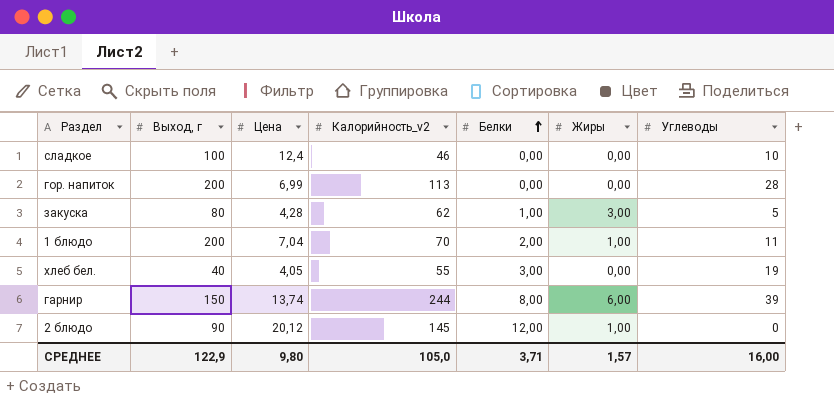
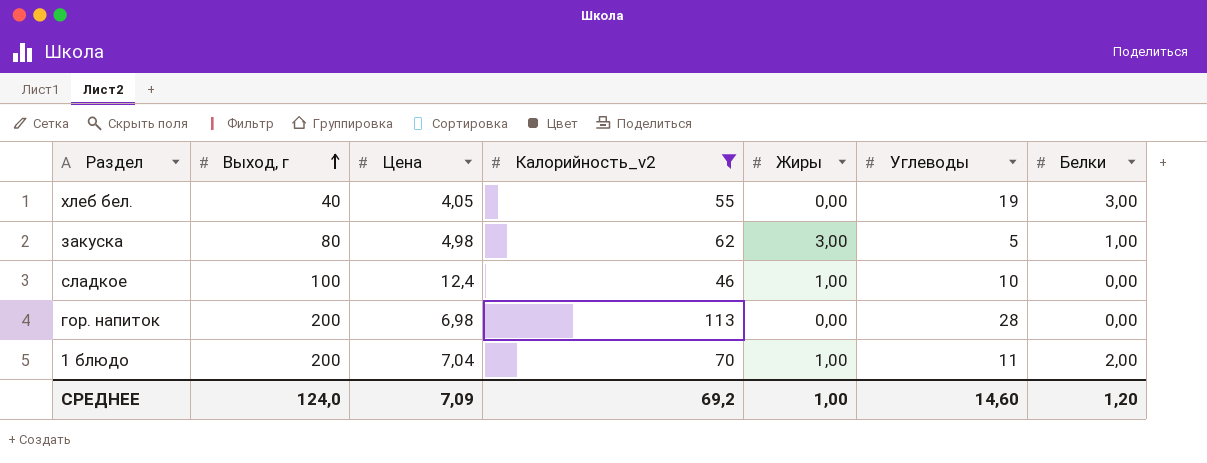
filter: none -> Калорийность_v2 <= 113
row order: Белки ascending -> Выход, г ascending
column Белки | position: 5 -> 7
закуска | Цена: 4,28 -> 4,98
сладкое | Жиры: 0,00 -> 1,00
гор. напиток | Цена: 6,99 -> 6,98
СРЕДНЕЕ | Выход, г: 122,9 -> 124,0
СРЕДНЕЕ | Цена: 9,80 -> 7,09
СРЕДНЕЕ | Калорийность_v2: 105,0 -> 69,2
СРЕДНЕЕ | Жиры: 1,57 -> 1,00
СРЕДНЕЕ | Углеводы: 16,00 -> 14,60
СРЕДНЕЕ | Белки: 3,71 -> 1,20

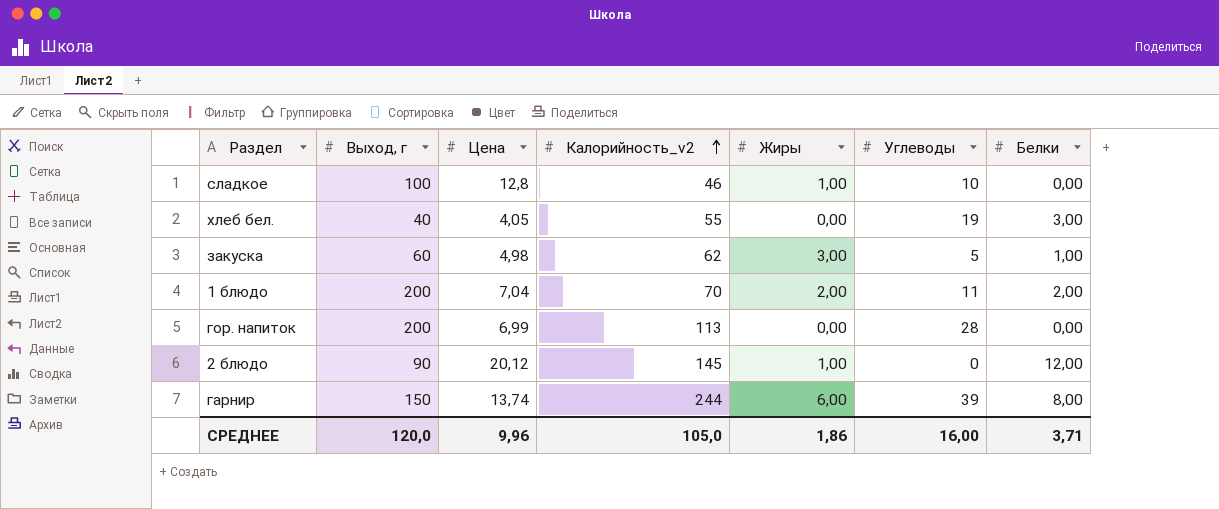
filter: Калорийность_v2 <= 113 -> none
row order: Выход, г ascending -> Калорийность_v2 ascending
сладкое | Цена: 12,4 -> 12,8
закуска | Выход, г: 80 -> 60
1 блюдо | Жиры: 1,00 -> 2,00
гор. напиток | Цена: 6,98 -> 6,99
СРЕДНЕЕ | Выход, г: 124,0 -> 120,0
СРЕДНЕЕ | Цена: 7,09 -> 9,96
СРЕДНЕЕ | Калорийность_v2: 69,2 -> 105,0
СРЕДНЕЕ | Жиры: 1,00 -> 1,86
СРЕДНЕЕ | Углеводы: 14,60 -> 16,00
СРЕДНЕЕ | Белки: 1,20 -> 3,71

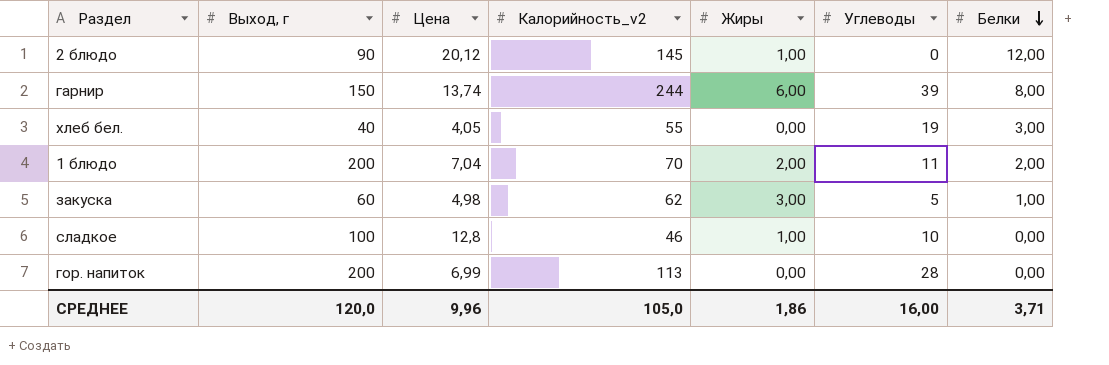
row order: Калорийность_v2 ascending -> Белки descending

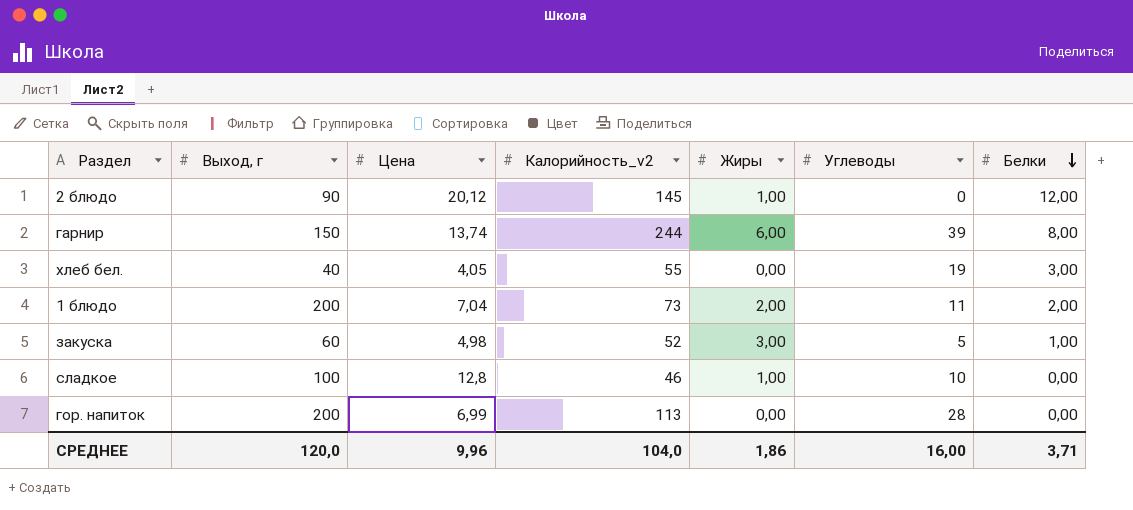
1 блюдо | Калорийность_v2: 70 -> 73
закуска | Калорийность_v2: 62 -> 52
СРЕДНЕЕ | Калорийность_v2: 105,0 -> 104,0

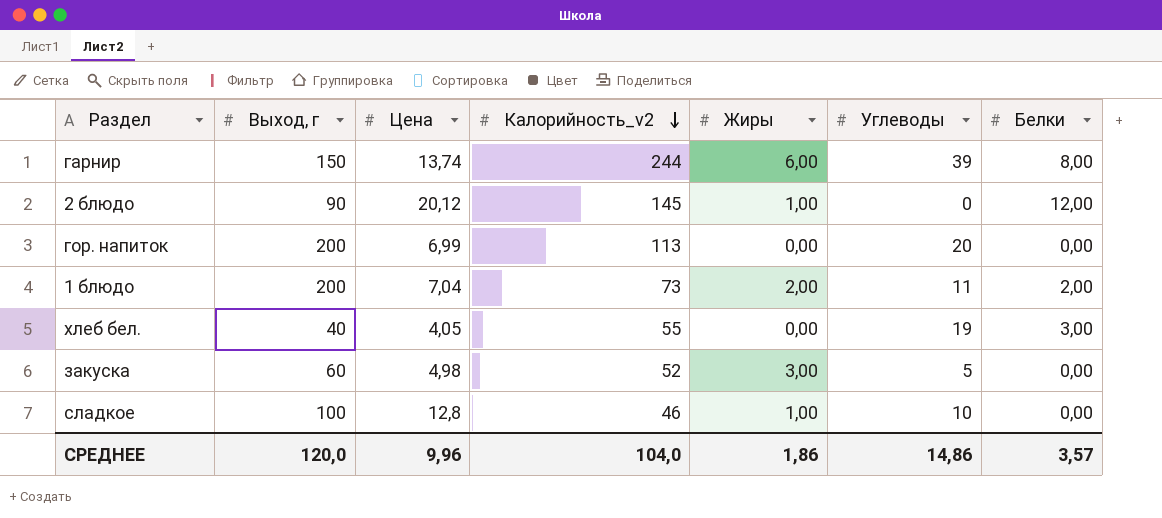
row order: Белки descending -> Калорийность_v2 descending
гор. напиток | Углеводы: 28 -> 20
закуска | Белки: 1,00 -> 0,00
СРЕДНЕЕ | Углеводы: 16,00 -> 14,86
СРЕДНЕЕ | Белки: 3,71 -> 3,57

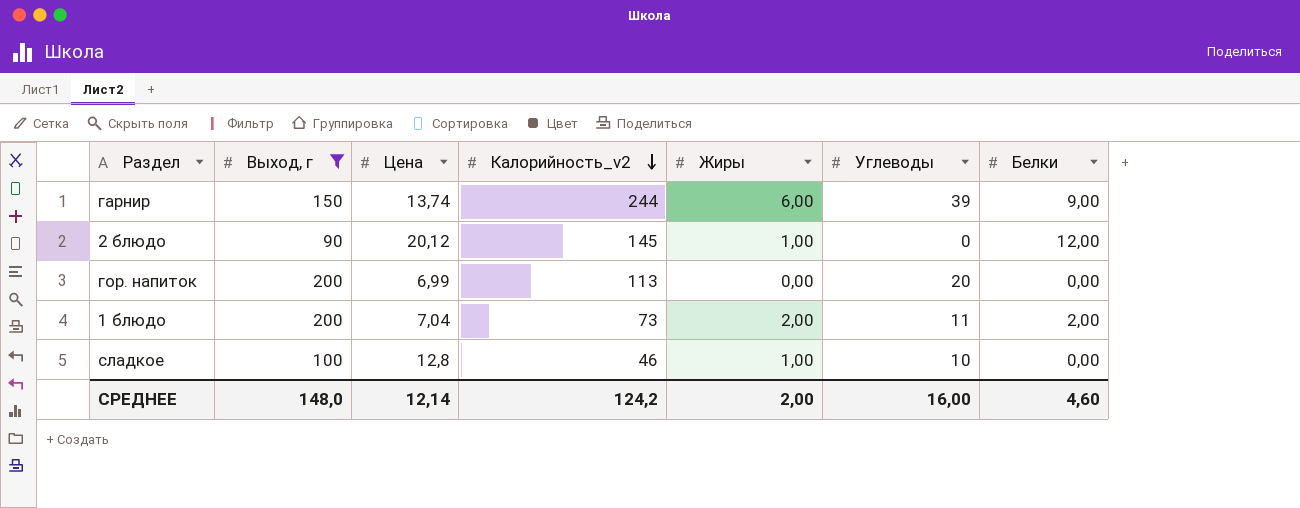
filter: none -> Выход, г >= 90
гарнир | Белки: 8,00 -> 9,00
СРЕДНЕЕ | Выход, г: 120,0 -> 148,0
СРЕДНЕЕ | Цена: 9,96 -> 12,14
СРЕДНЕЕ | Калорийность_v2: 104,0 -> 124,2
СРЕДНЕЕ | Жиры: 1,86 -> 2,00
СРЕДНЕЕ | Углеводы: 14,86 -> 16,00
СРЕДНЕЕ | Белки: 3,57 -> 4,60

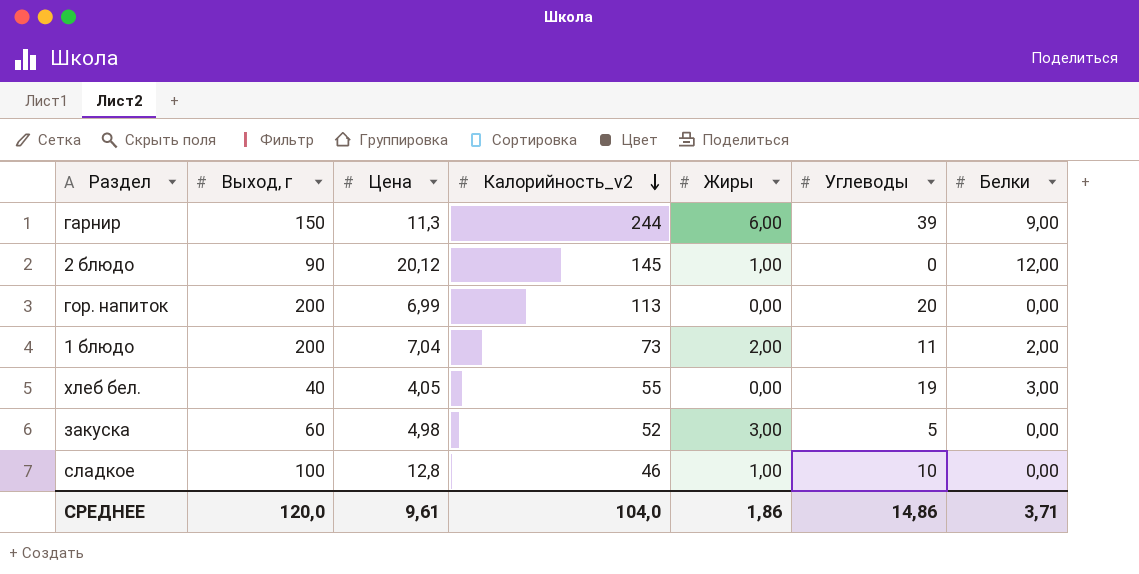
filter: Выход, г >= 90 -> none
гарнир | Цена: 13,74 -> 11,3
СРЕДНЕЕ | Выход, г: 148,0 -> 120,0
СРЕДНЕЕ | Цена: 12,14 -> 9,61
СРЕДНЕЕ | Калорийность_v2: 124,2 -> 104,0
СРЕДНЕЕ | Жиры: 2,00 -> 1,86
СРЕДНЕЕ | Углеводы: 16,00 -> 14,86
СРЕДНЕЕ | Белки: 4,60 -> 3,71

